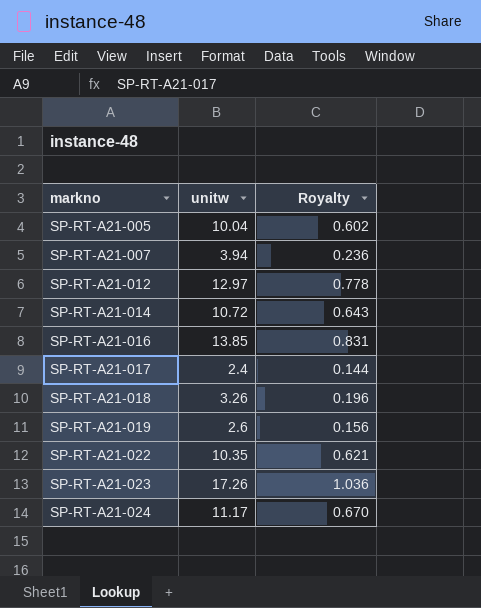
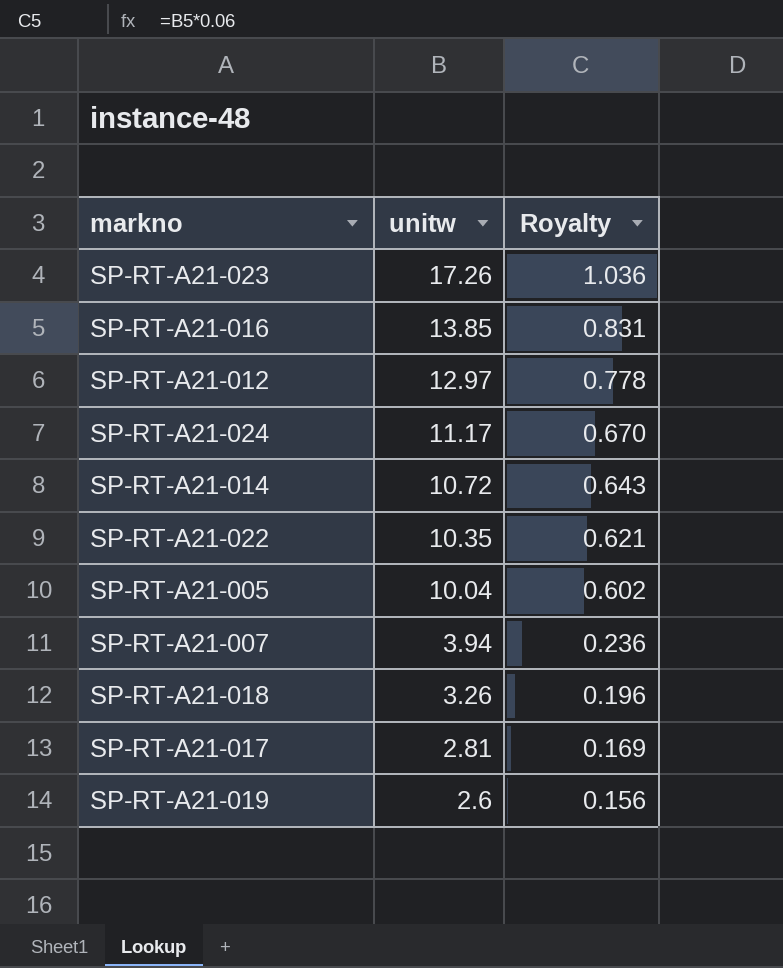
row order: markno ascending -> unitw descending
SP-RT-A21-017 | unitw: 2.4 -> 2.81
SP-RT-A21-017 | Royalty: 0.144 -> 0.169

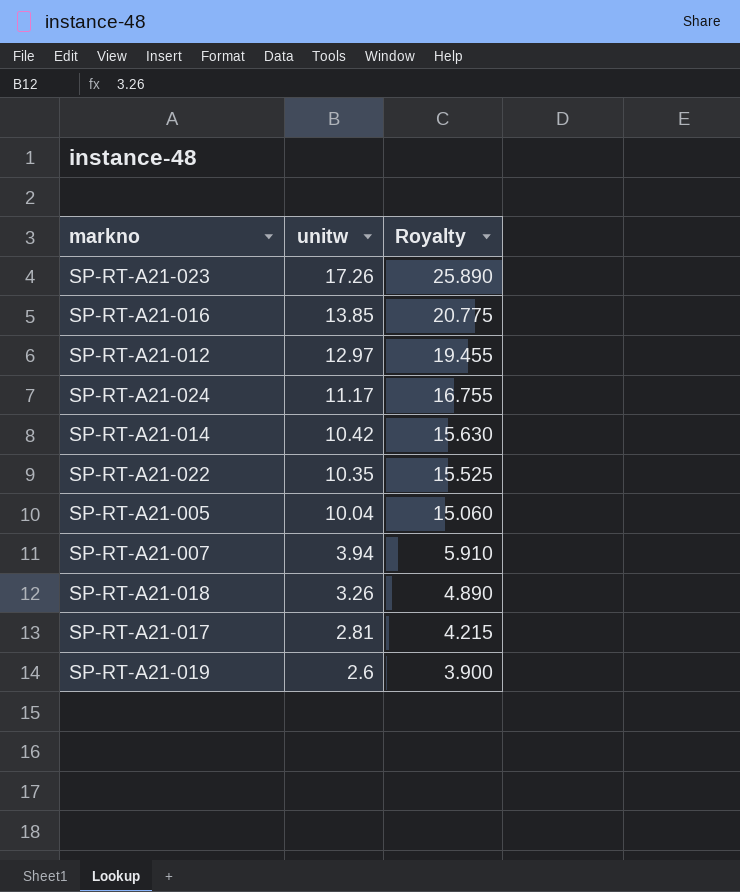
column Royalty | formula: [unitw] * 0.06 -> [unitw] * 1.5
SP-RT-A21-014 | unitw: 10.72 -> 10.42

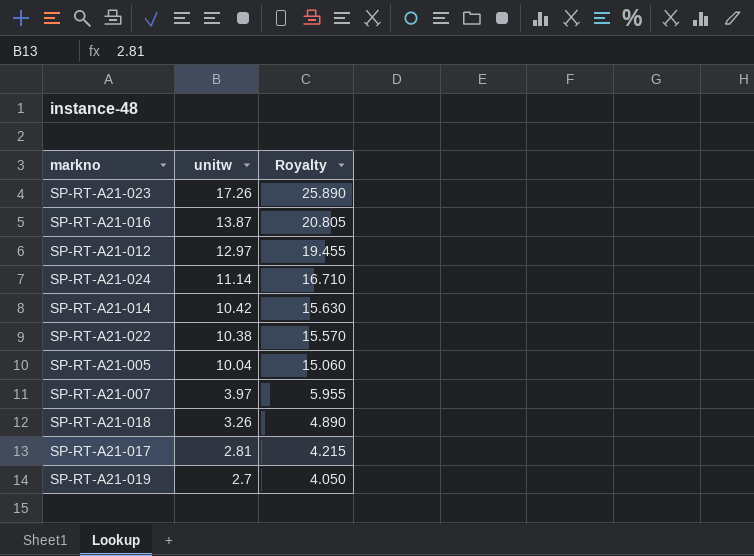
SP-RT-A21-016 | unitw: 13.85 -> 13.87
SP-RT-A21-016 | Royalty: 20.775 -> 20.805
SP-RT-A21-024 | unitw: 11.17 -> 11.14
SP-RT-A21-024 | Royalty: 16.755 -> 16.710
SP-RT-A21-022 | unitw: 10.35 -> 10.38
SP-RT-A21-022 | Royalty: 15.525 -> 15.570
SP-RT-A21-007 | unitw: 3.94 -> 3.97
SP-RT-A21-007 | Royalty: 5.910 -> 5.955
SP-RT-A21-019 | unitw: 2.6 -> 2.7
SP-RT-A21-019 | Royalty: 3.900 -> 4.050

